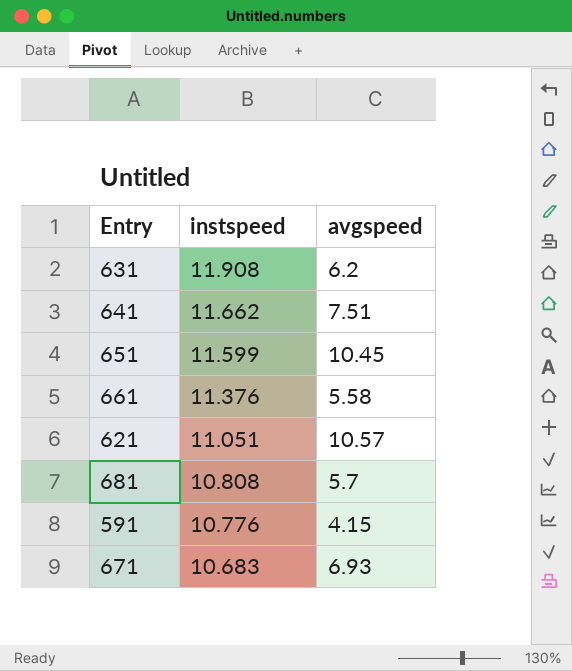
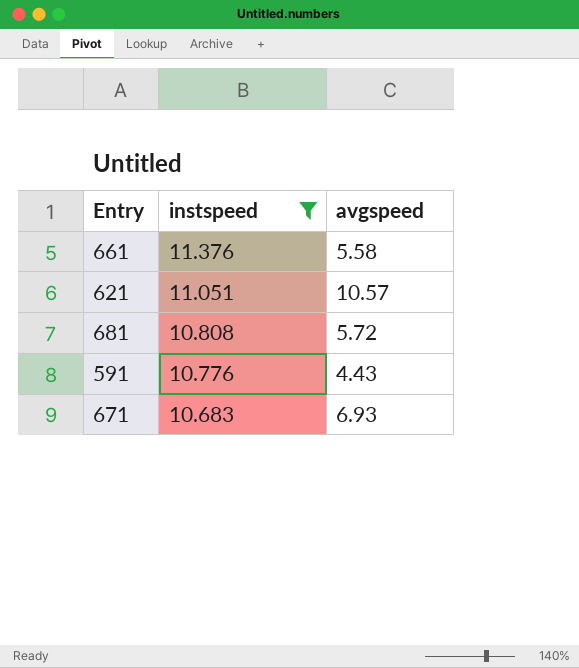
filter: none -> instspeed <= 11.376
681 | avgspeed: 5.7 -> 5.72
591 | avgspeed: 4.15 -> 4.43

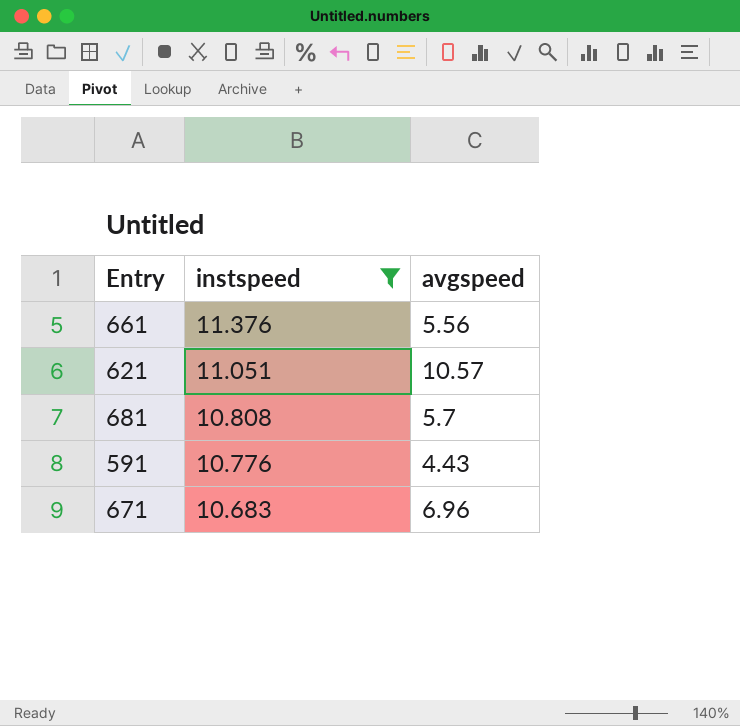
661 | avgspeed: 5.58 -> 5.56
681 | avgspeed: 5.72 -> 5.7
671 | avgspeed: 6.93 -> 6.96

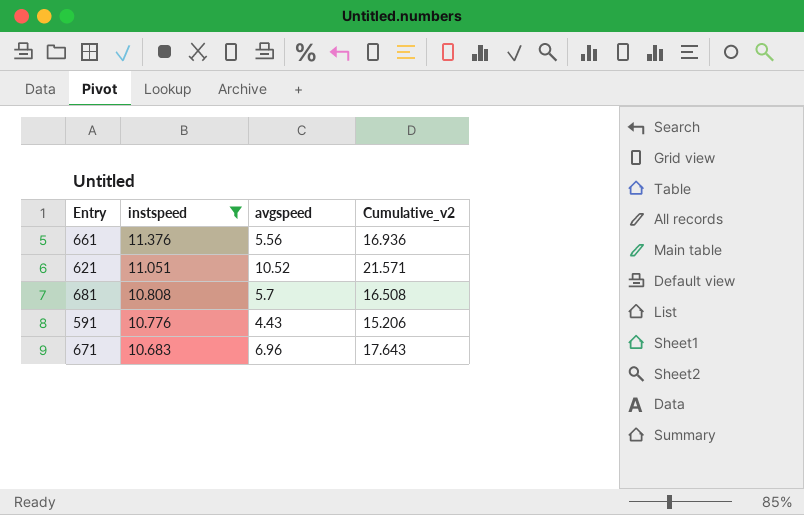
column Cumulative_v2 | formula: none -> [instspeed] + [avgspeed]
621 | avgspeed: 10.57 -> 10.52

